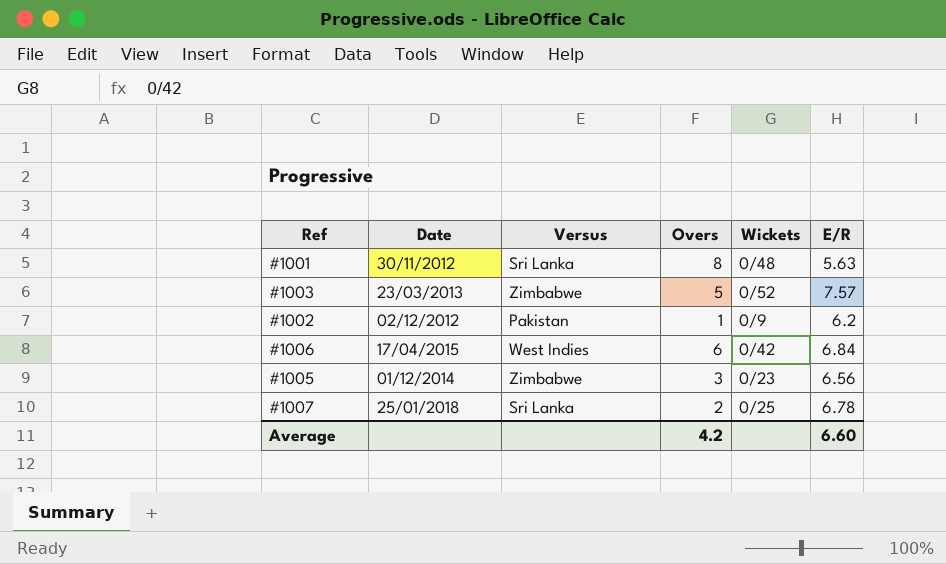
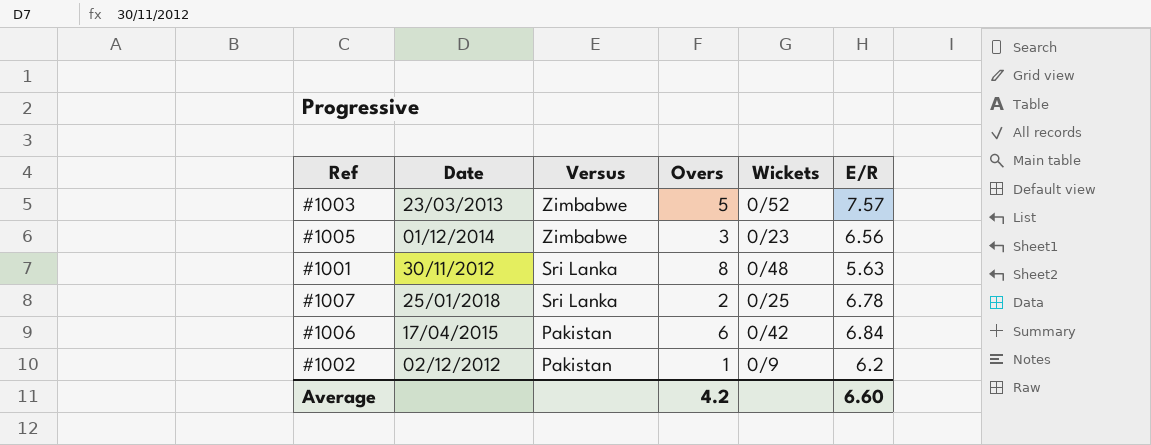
row order: none -> Versus descending
#1006 | Versus: West Indies -> Pakistan

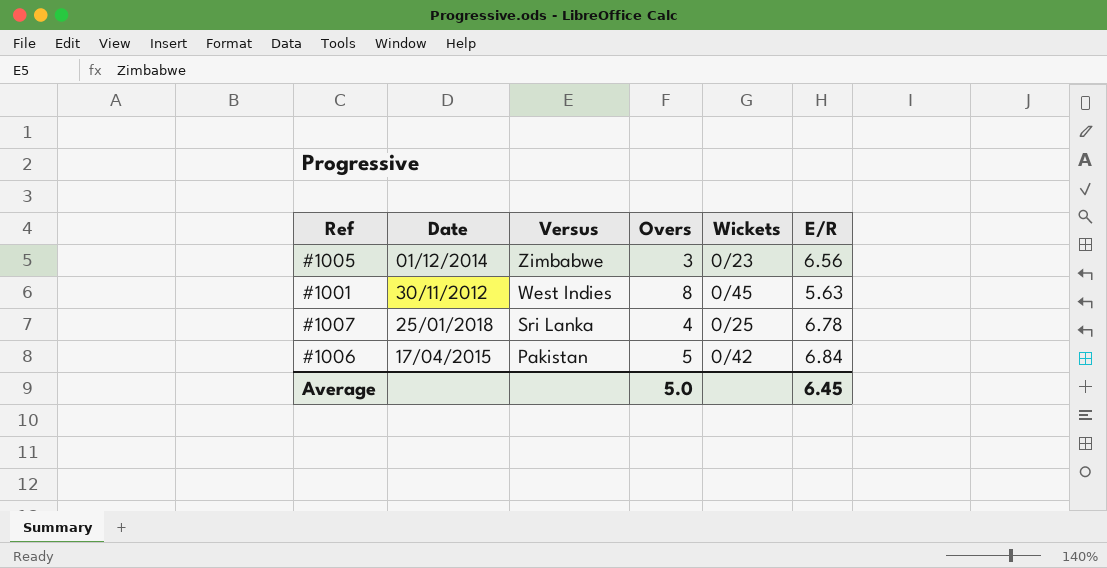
row #1003: 23/03/2013 | Zimbabwe | 5 | 0/52 | 7.57 -> none
row #1002: 02/12/2012 | Pakistan | 1 | 0/9 | 6.2 -> none
#1001 | Versus: Sri Lanka -> West Indies
#1001 | Wickets: 0/48 -> 0/45
#1007 | Overs: 2 -> 4
#1006 | Overs: 6 -> 5
Average | Overs: 4.2 -> 5.0
Average | E/R: 6.60 -> 6.45

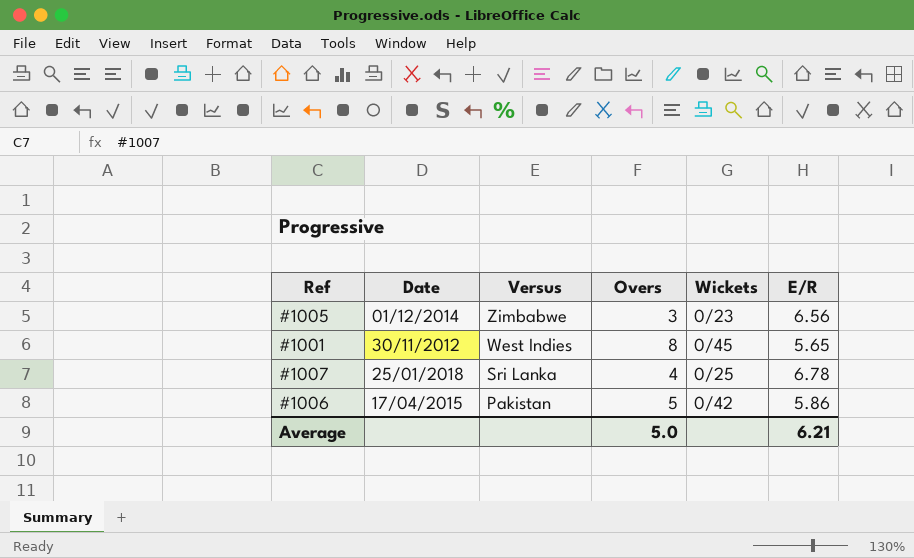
#1001 | E/R: 5.63 -> 5.65
#1006 | E/R: 6.84 -> 5.86
Average | E/R: 6.45 -> 6.21

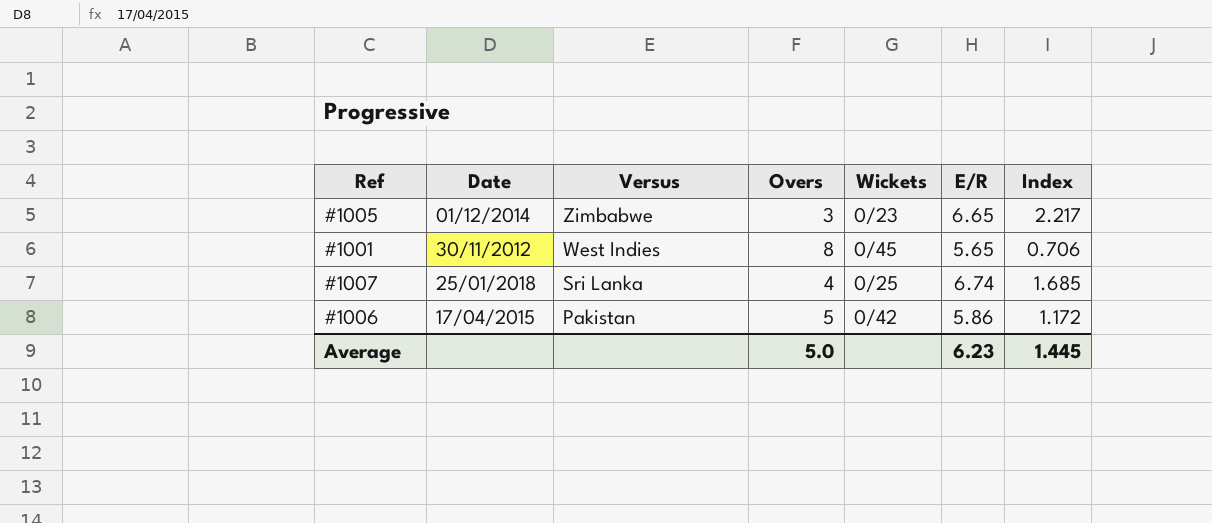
column Index | formula: none -> [E/R] / [Overs]
#1005 | E/R: 6.56 -> 6.65
#1007 | E/R: 6.78 -> 6.74
Average | E/R: 6.21 -> 6.23

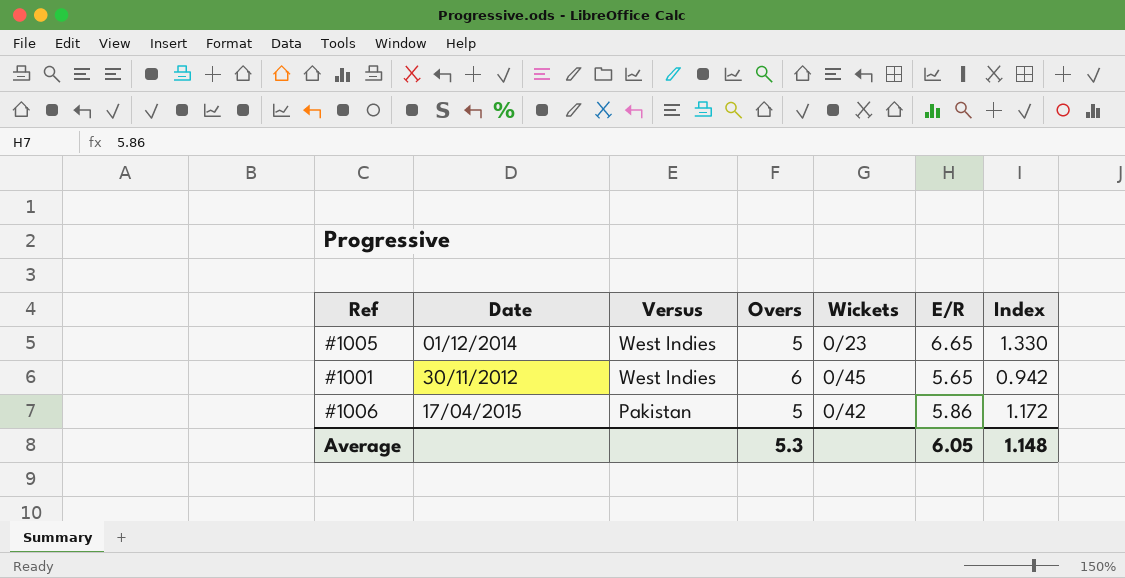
row #1007: 25/01/2018 | Sri Lanka | 4 | 0/25 | 6.74 | 1.685 -> none
#1005 | Versus: Zimbabwe -> West Indies
#1005 | Overs: 3 -> 5
#1005 | Index: 2.217 -> 1.330
#1001 | Overs: 8 -> 6
#1001 | Index: 0.706 -> 0.942
Average | Overs: 5.0 -> 5.3
Average | E/R: 6.23 -> 6.05
Average | Index: 1.445 -> 1.148

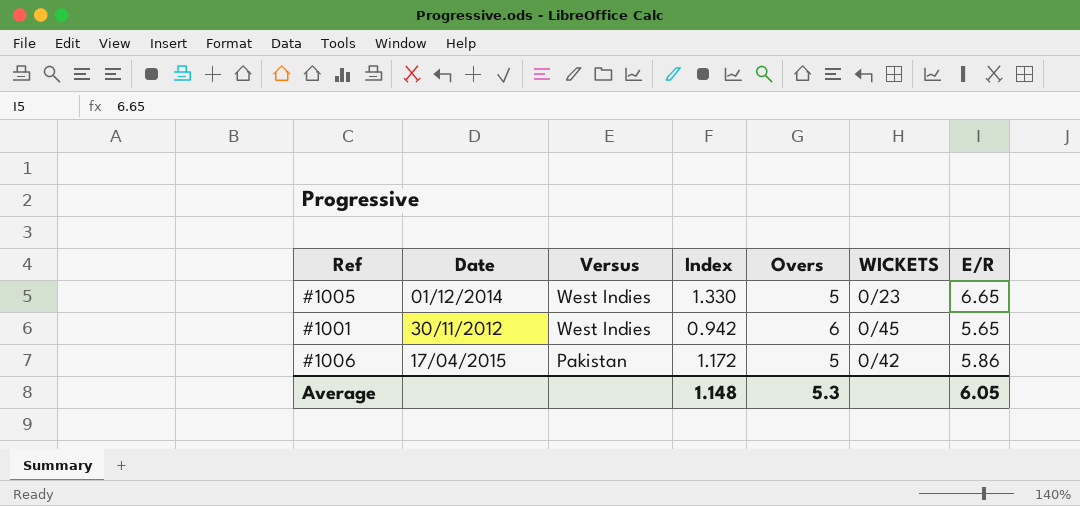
column Index | position: 7 -> 4
column name: Wickets -> WICKETS

